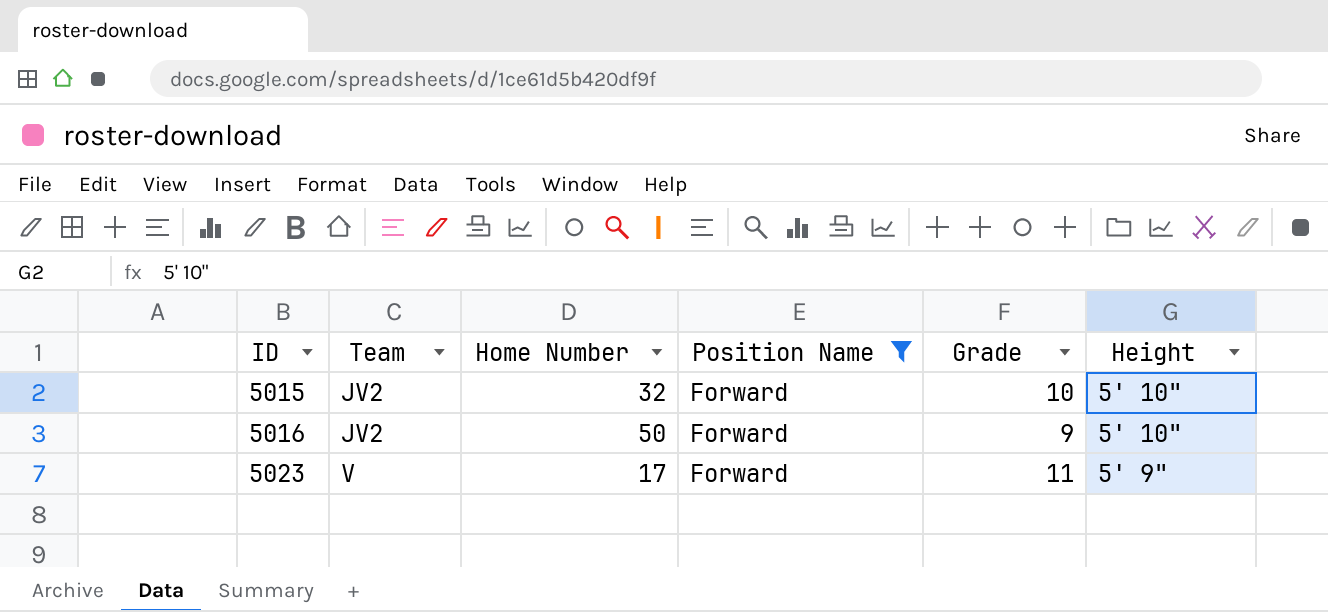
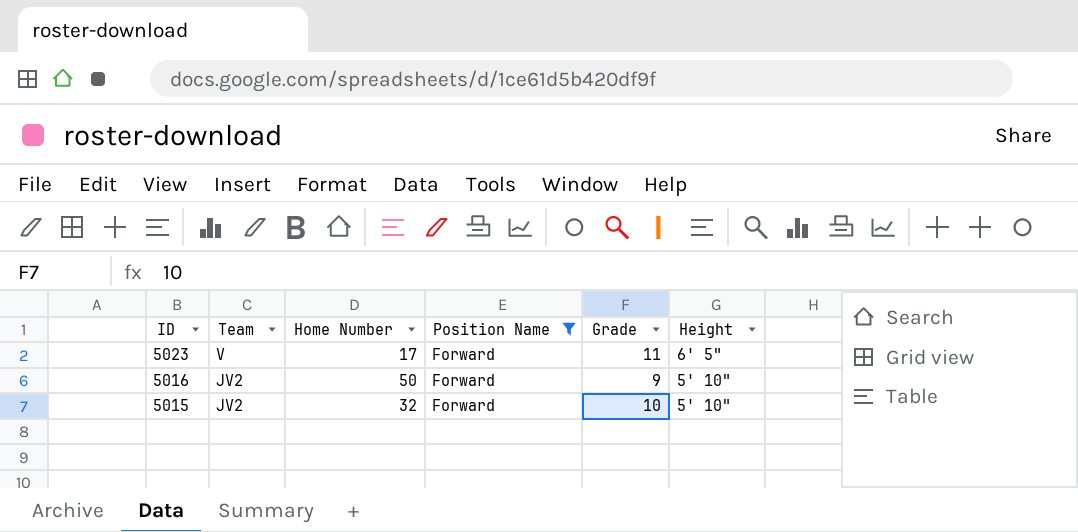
row order: ID ascending -> ID descending
5023 | Height: 5' 9" -> 6' 5"

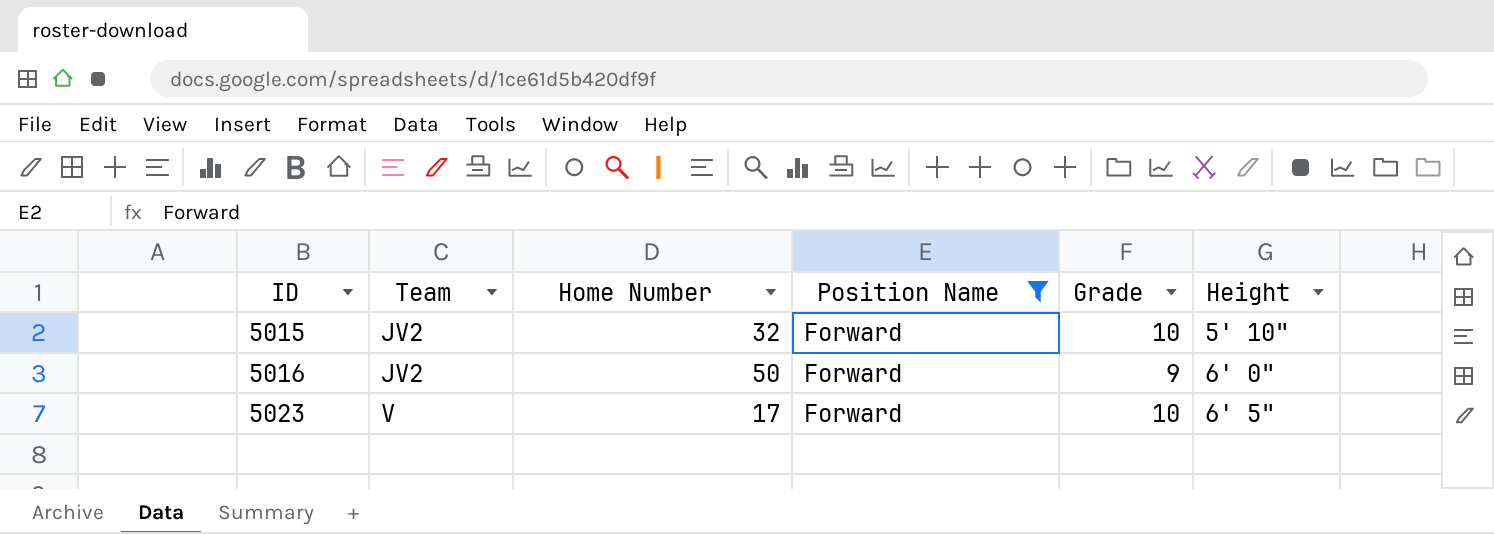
row order: ID descending -> ID ascending
5016 | Height: 5' 10" -> 6' 0"
5023 | Grade: 11 -> 10

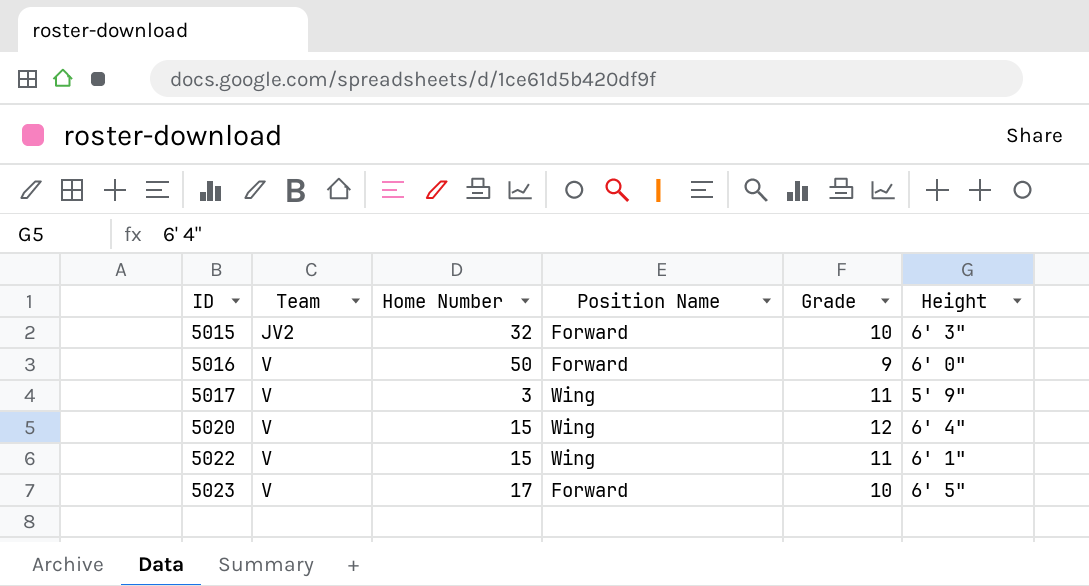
filter: Position Name = Forward -> none
5015 | Height: 5' 10" -> 6' 3"
5016 | Team: JV2 -> V

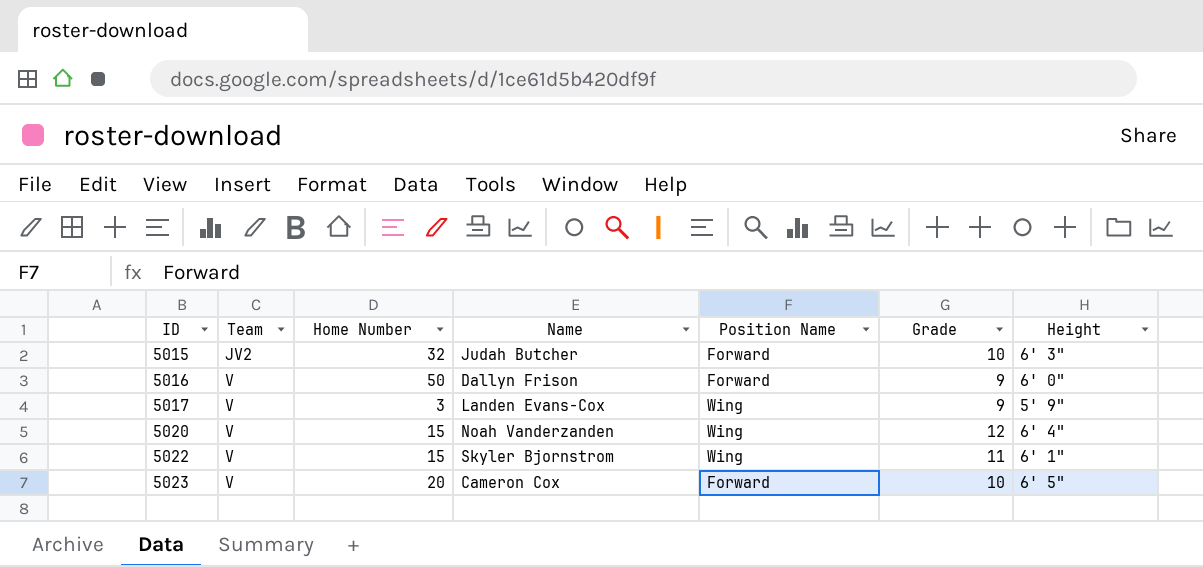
column Name | position: none -> 4
5017 | Grade: 11 -> 9
5023 | Home Number: 17 -> 20

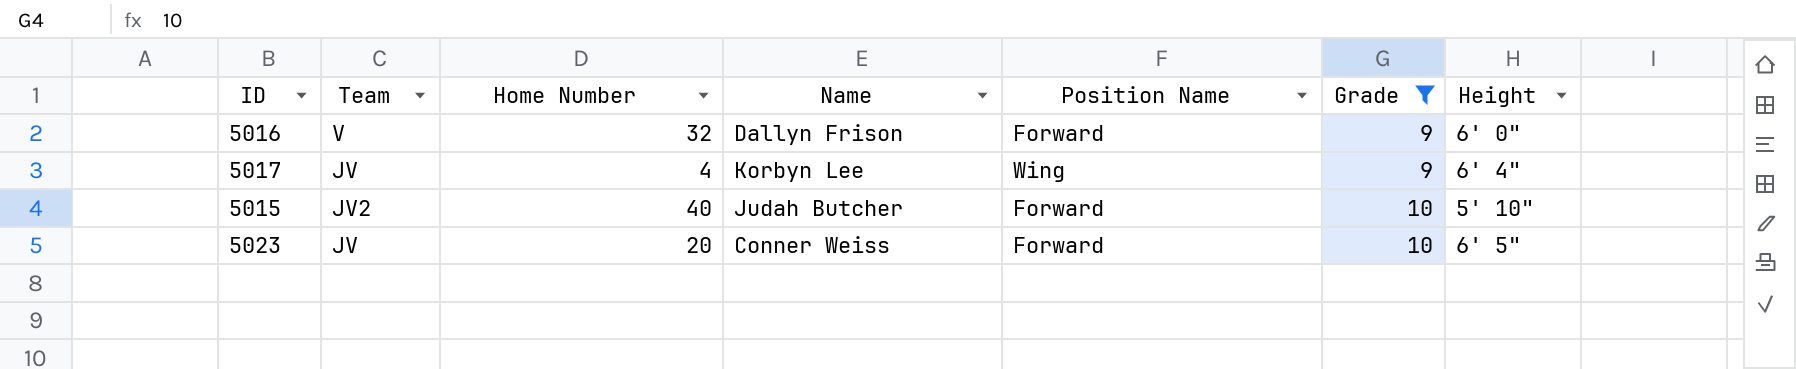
filter: none -> Grade <= 10
row order: ID ascending -> Grade ascending
5016 | Home Number: 50 -> 32
5017 | Team: V -> JV
5017 | Home Number: 3 -> 4
5017 | Name: Landen Evans-Cox -> Korbyn Lee
5017 | Height: 5' 9" -> 6' 4"
5015 | Home Number: 32 -> 40
5015 | Height: 6' 3" -> 5' 10"
5023 | Team: V -> JV
5023 | Name: Cameron Cox -> Conner Weiss

